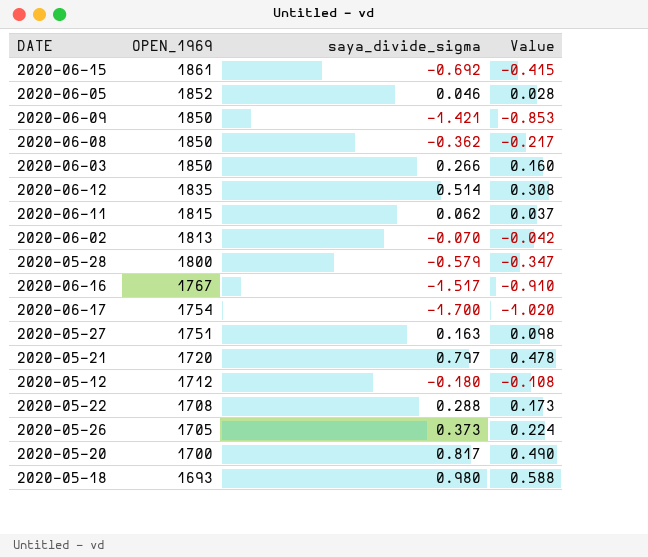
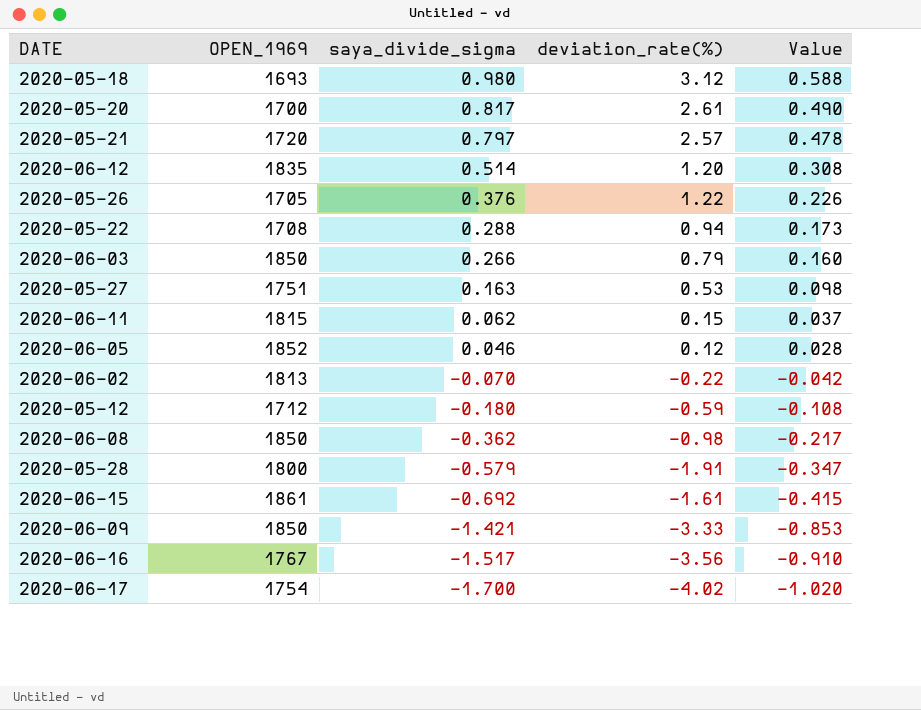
row order: OPEN_1969 descending -> saya_divide_sigma descending
column deviation_rate(%) | position: none -> 4
2020-05-26 | saya_divide_sigma: 0.373 -> 0.376
2020-05-26 | Value: 0.224 -> 0.226

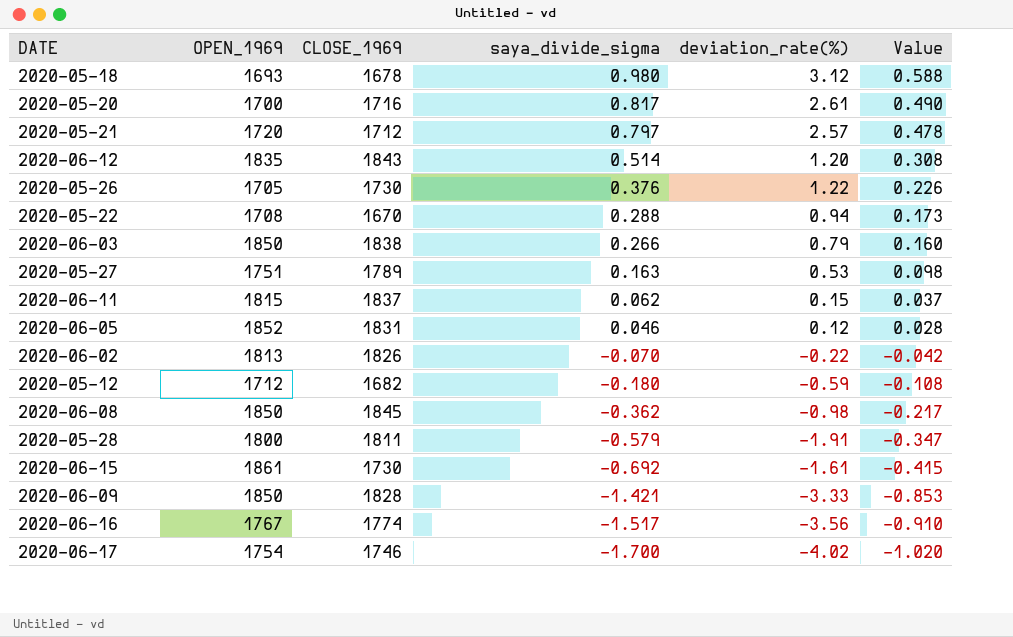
column CLOSE_1969 | position: none -> 3

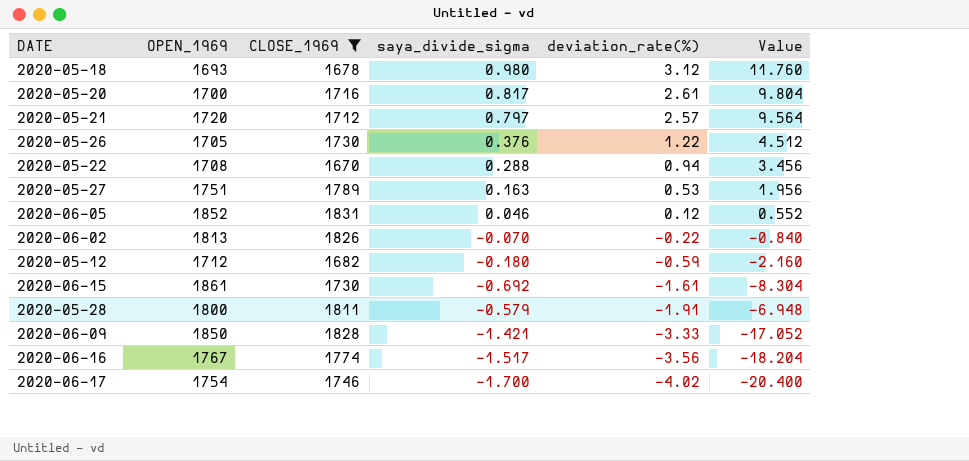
filter: none -> CLOSE_1969 <= 1831
row order: saya_divide_sigma descending -> deviation_rate(%) descending
column Value | formula: [saya_divide_sigma] * 0.6 -> [saya_divide_sigma] * 12

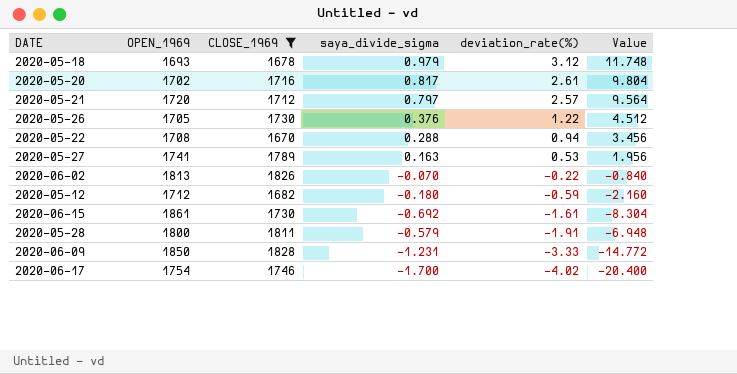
row 2020-06-05: 1852 | 1831 | 0.046 | 0.12 | 0.552 -> none
row 2020-06-16: 1767 | 1774 | -1.517 | -3.56 | -18.204 -> none
2020-05-18 | saya_divide_sigma: 0.980 -> 0.979
2020-05-18 | Value: 11.760 -> 11.748
2020-05-20 | OPEN_1969: 1700 -> 1702
2020-05-27 | OPEN_1969: 1751 -> 1741
2020-06-09 | saya_divide_sigma: -1.421 -> -1.231
2020-06-09 | Value: -17.052 -> -14.772

